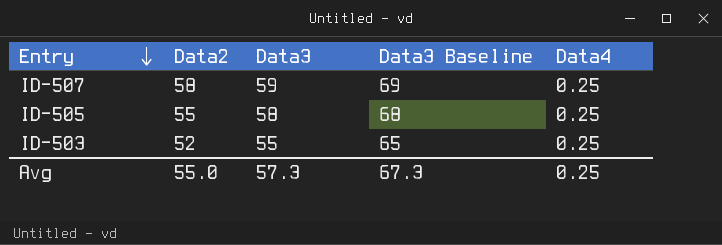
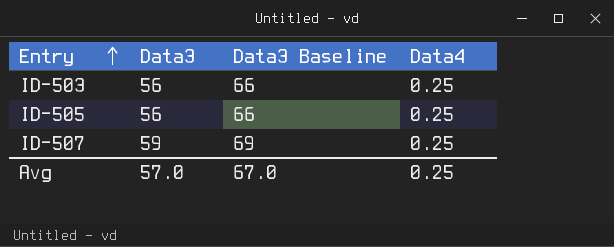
row order: Entry descending -> Entry ascending
column Data2 | position: 2 -> none
ID-503 | Data3: 55 -> 56
ID-503 | Data3 Baseline: 65 -> 66
ID-505 | Data3: 58 -> 56
ID-505 | Data3 Baseline: 68 -> 66
Avg | Data3: 57.3 -> 57.0
Avg | Data3 Baseline: 67.3 -> 67.0

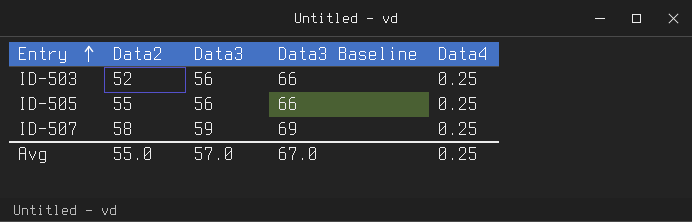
column Data2 | position: none -> 2

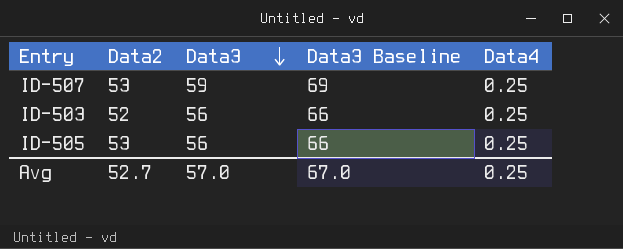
row order: Entry ascending -> Data3 descending
ID-507 | Data2: 58 -> 53
ID-505 | Data2: 55 -> 53
Avg | Data2: 55.0 -> 52.7

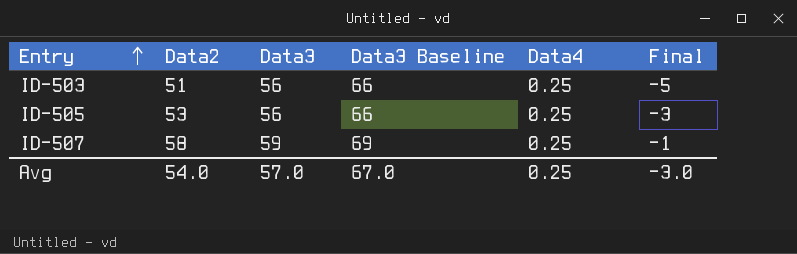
row order: Data3 descending -> Entry ascending
column Final | formula: none -> [Data2] - [Data3]
ID-503 | Data2: 52 -> 51
ID-507 | Data2: 53 -> 58
Avg | Data2: 52.7 -> 54.0

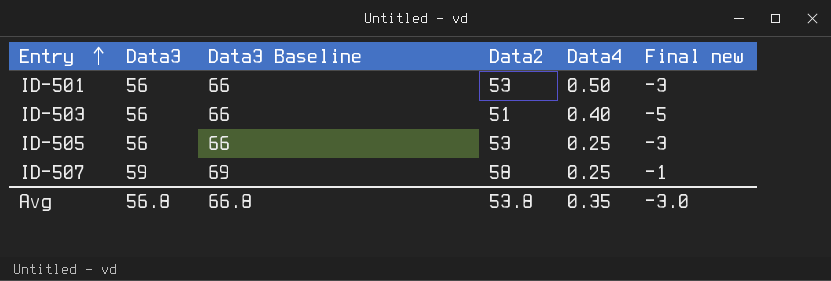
column Data2 | position: 2 -> 4
column name: Final -> Final new
row ID-501: none -> 56 | 66 | 53 | 0.50 | -3
ID-503 | Data4: 0.25 -> 0.40
Avg | Data3: 57.0 -> 56.8
Avg | Data3 Baseline: 67.0 -> 66.8
Avg | Data2: 54.0 -> 53.8
Avg | Data4: 0.25 -> 0.35

